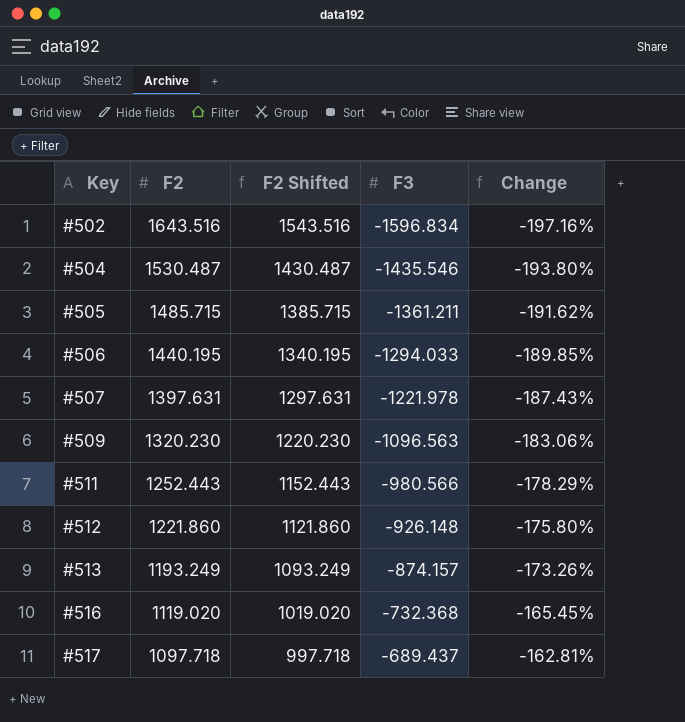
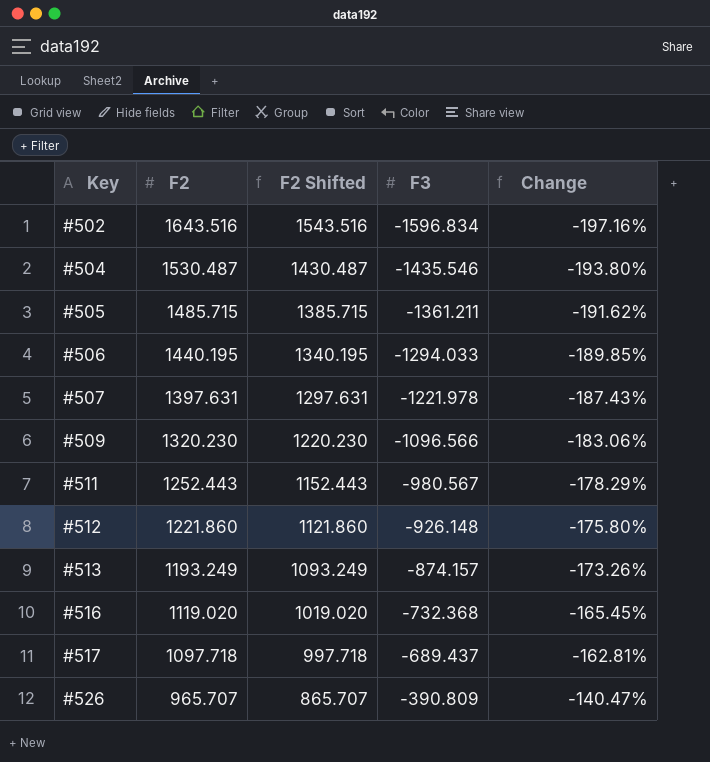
#509 | F3: -1096.563 -> -1096.566
#511 | F3: -980.566 -> -980.567
row #526: none -> 965.707 | 865.707 | -390.809 | -140.47%

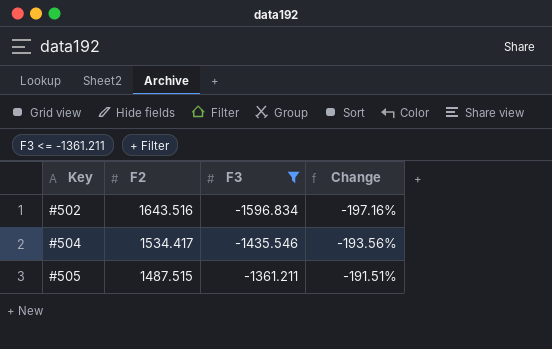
filter: none -> F3 <= -1361.211
column F2 Shifted | formula: [F2] - 100 -> none
#504 | F2: 1530.487 -> 1534.417
#504 | Change: -193.80% -> -193.56%
#505 | F2: 1485.715 -> 1487.515
#505 | Change: -191.62% -> -191.51%

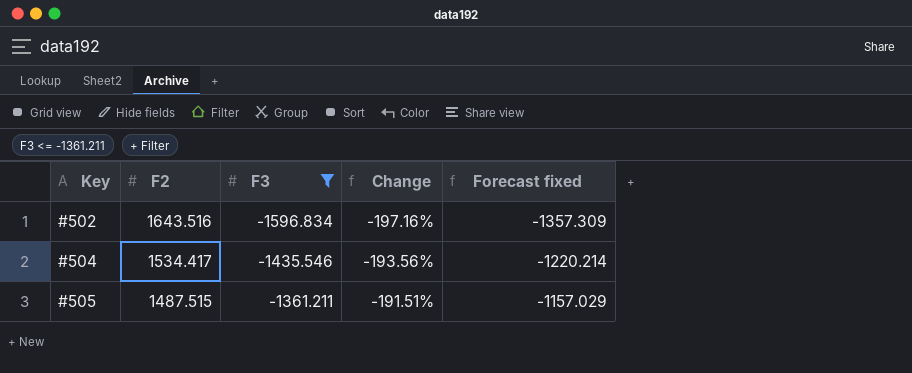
column Forecast fixed | formula: none -> [F3] * 0.85

